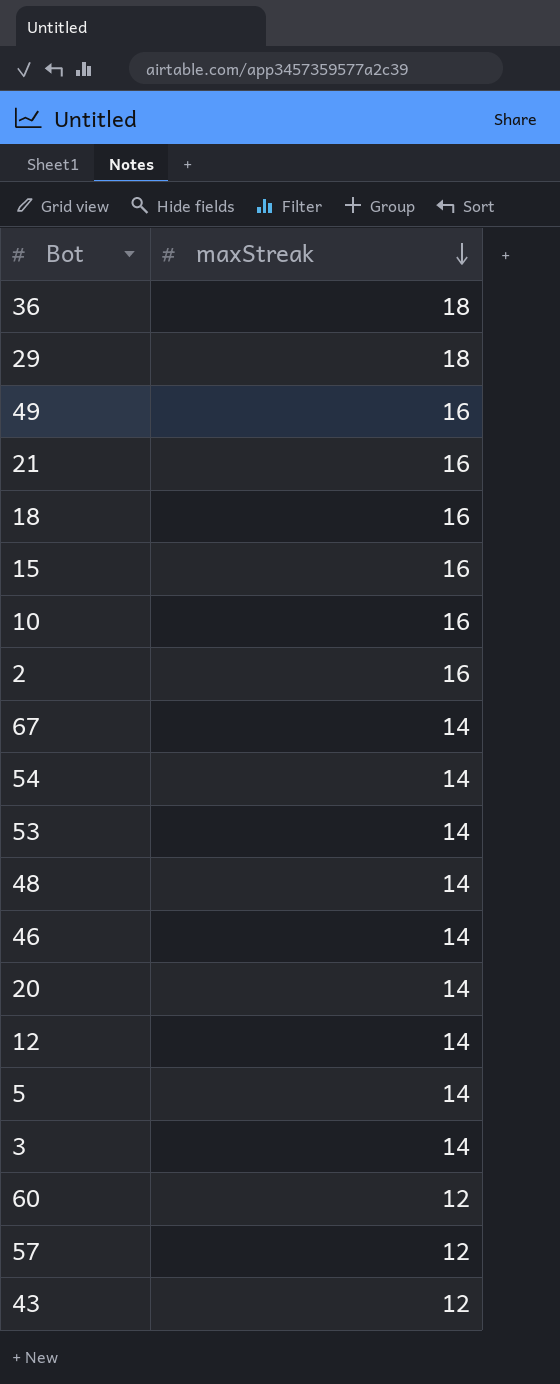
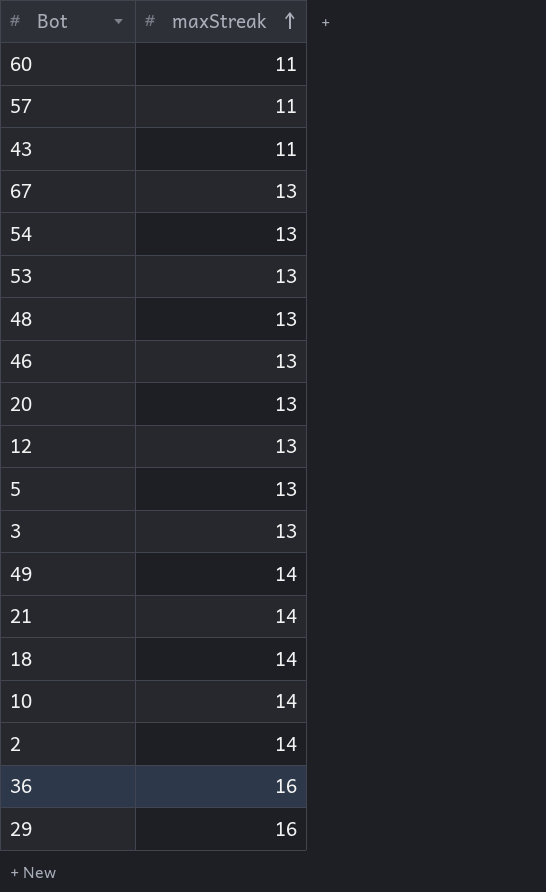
row order: maxStreak descending -> maxStreak ascending
row 15: 16 -> none
60 | maxStreak: 12 -> 11
57 | maxStreak: 12 -> 11
43 | maxStreak: 12 -> 11
67 | maxStreak: 14 -> 13
54 | maxStreak: 14 -> 13
53 | maxStreak: 14 -> 13
48 | maxStreak: 14 -> 13
46 | maxStreak: 14 -> 13
20 | maxStreak: 14 -> 13
12 | maxStreak: 14 -> 13
5 | maxStreak: 14 -> 13
3 | maxStreak: 14 -> 13
49 | maxStreak: 16 -> 14
21 | maxStreak: 16 -> 14
18 | maxStreak: 16 -> 14
10 | maxStreak: 16 -> 14
2 | maxStreak: 16 -> 14
36 | maxStreak: 18 -> 16
29 | maxStreak: 18 -> 16

